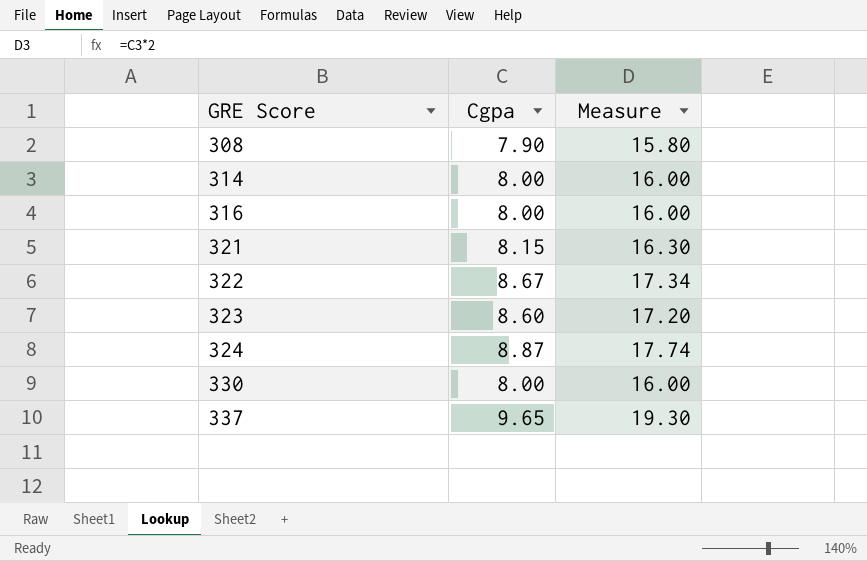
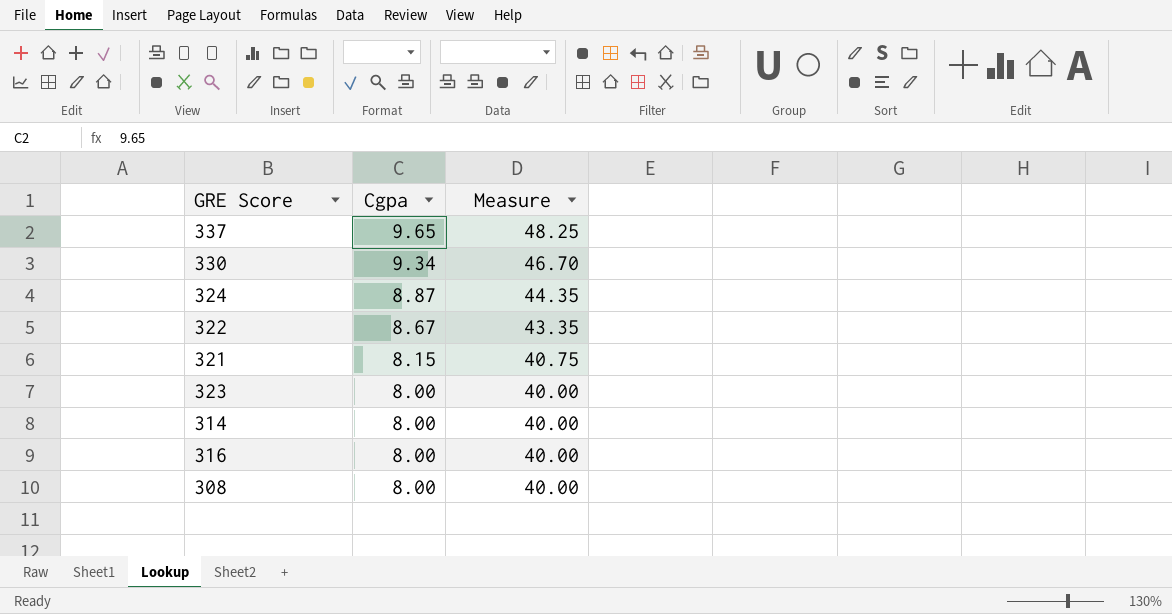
row order: GRE Score ascending -> Cgpa descending
column Measure | formula: [Cgpa] * 2 -> [Cgpa] * 5
330 | Cgpa: 8.00 -> 9.34
323 | Cgpa: 8.60 -> 8.00
308 | Cgpa: 7.90 -> 8.00

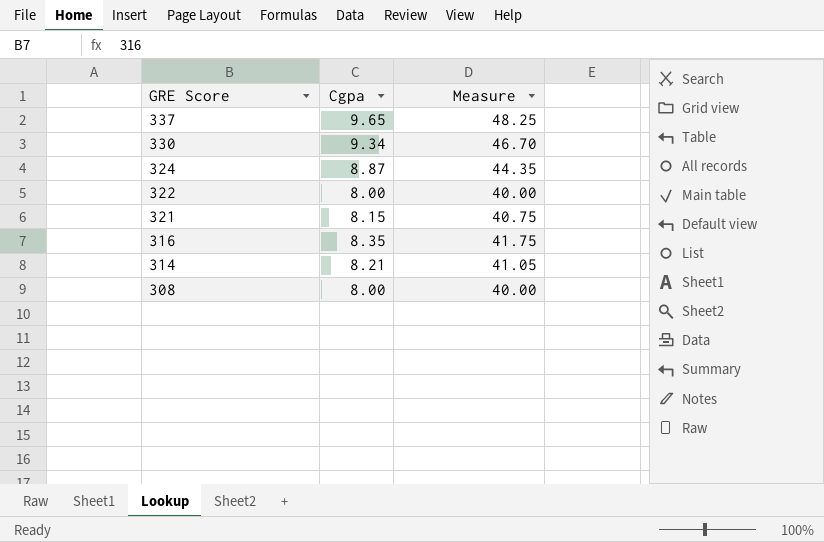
row order: Cgpa descending -> GRE Score descending
row 323: 8.00 | 40.00 -> none
322 | Cgpa: 8.67 -> 8.00
322 | Measure: 43.35 -> 40.00
316 | Cgpa: 8.00 -> 8.35
316 | Measure: 40.00 -> 41.75
314 | Cgpa: 8.00 -> 8.21
314 | Measure: 40.00 -> 41.05

